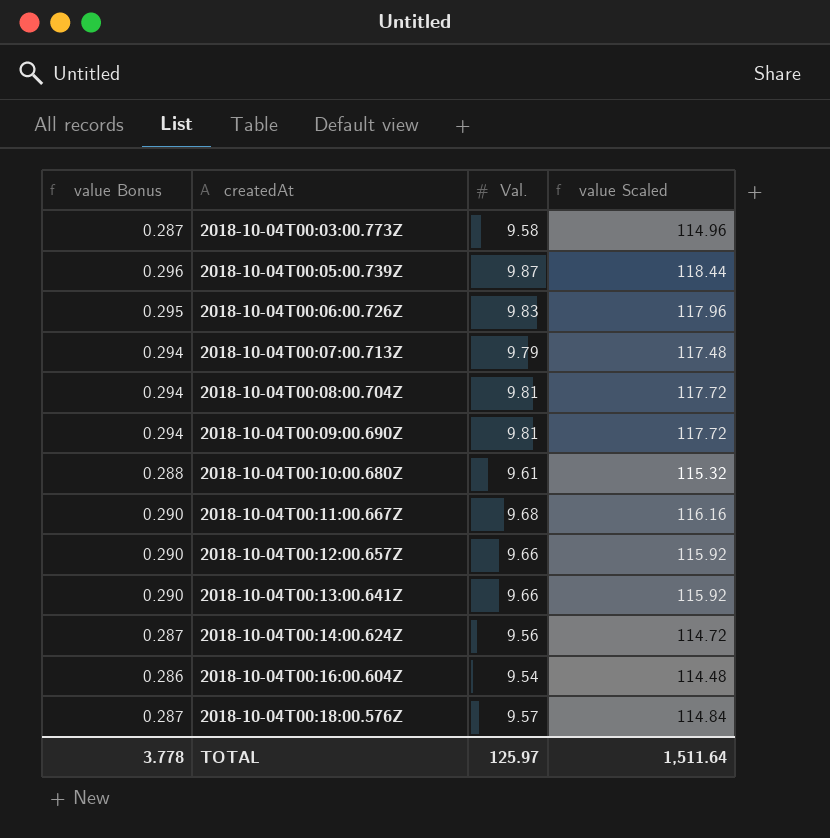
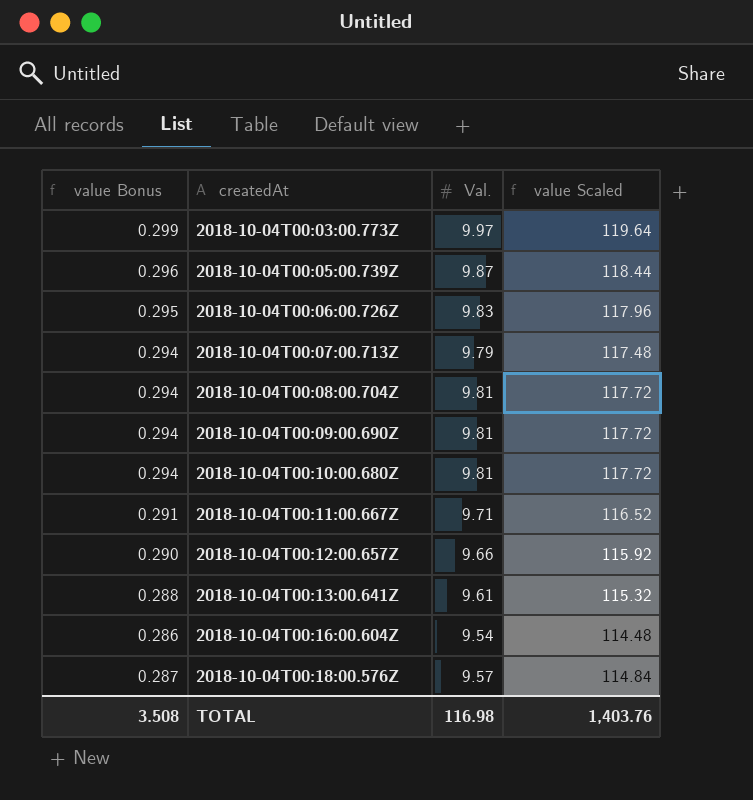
row 2018-10-04T00:14:00.624Z: 0.287 | 9.56 | 114.72 -> none
2018-10-04T00:03:00.773Z | value Bonus: 0.287 -> 0.299
2018-10-04T00:03:00.773Z | Val.: 9.58 -> 9.97
2018-10-04T00:03:00.773Z | value Scaled: 114.96 -> 119.64
2018-10-04T00:10:00.680Z | value Bonus: 0.288 -> 0.294
2018-10-04T00:10:00.680Z | Val.: 9.61 -> 9.81
2018-10-04T00:10:00.680Z | value Scaled: 115.32 -> 117.72
2018-10-04T00:11:00.667Z | value Bonus: 0.290 -> 0.291
2018-10-04T00:11:00.667Z | Val.: 9.68 -> 9.71
2018-10-04T00:11:00.667Z | value Scaled: 116.16 -> 116.52
2018-10-04T00:13:00.641Z | value Bonus: 0.290 -> 0.288
2018-10-04T00:13:00.641Z | Val.: 9.66 -> 9.61
2018-10-04T00:13:00.641Z | value Scaled: 115.92 -> 115.32
TOTAL | value Bonus: 3.778 -> 3.508
TOTAL | Val.: 125.97 -> 116.98
TOTAL | value Scaled: 1,511.64 -> 1,403.76

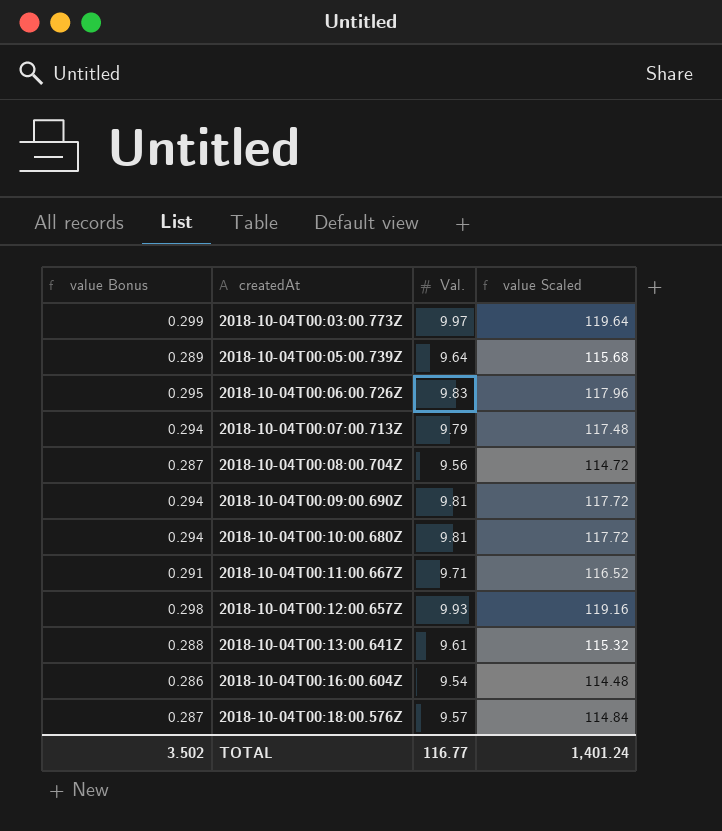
2018-10-04T00:05:00.739Z | value Bonus: 0.296 -> 0.289
2018-10-04T00:05:00.739Z | Val.: 9.87 -> 9.64
2018-10-04T00:05:00.739Z | value Scaled: 118.44 -> 115.68
2018-10-04T00:08:00.704Z | value Bonus: 0.294 -> 0.287
2018-10-04T00:08:00.704Z | Val.: 9.81 -> 9.56
2018-10-04T00:08:00.704Z | value Scaled: 117.72 -> 114.72
2018-10-04T00:12:00.657Z | value Bonus: 0.290 -> 0.298
2018-10-04T00:12:00.657Z | Val.: 9.66 -> 9.93
2018-10-04T00:12:00.657Z | value Scaled: 115.92 -> 119.16
TOTAL | value Bonus: 3.508 -> 3.502
TOTAL | Val.: 116.98 -> 116.77
TOTAL | value Scaled: 1,403.76 -> 1,401.24

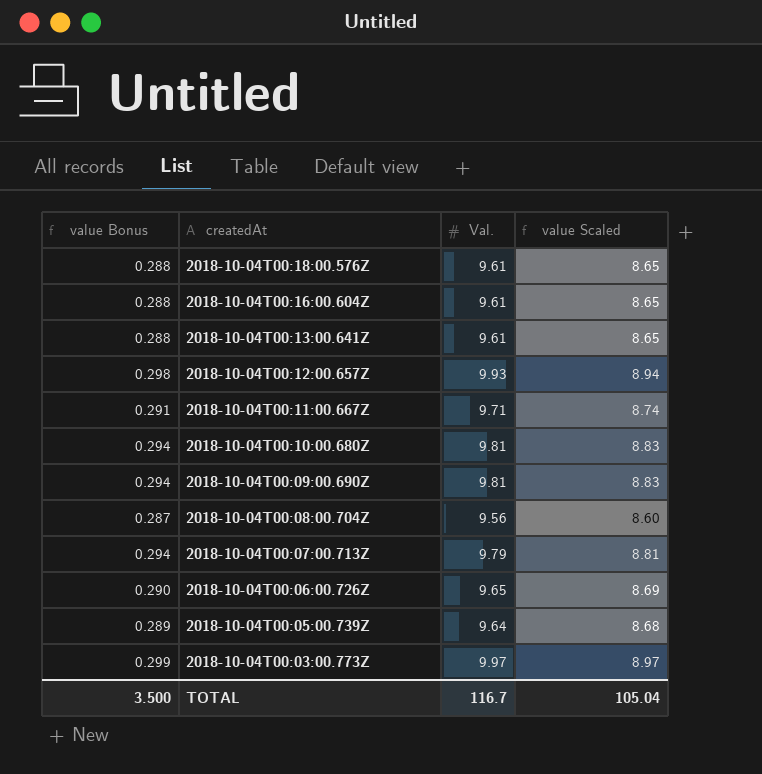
row order: createdAt ascending -> createdAt descending
column value Scaled | formula: [Val.] * 12 -> [Val.] * 0.9
2018-10-04T00:18:00.576Z | value Bonus: 0.287 -> 0.288
2018-10-04T00:18:00.576Z | Val.: 9.57 -> 9.61
2018-10-04T00:16:00.604Z | value Bonus: 0.286 -> 0.288
2018-10-04T00:16:00.604Z | Val.: 9.54 -> 9.61
2018-10-04T00:06:00.726Z | value Bonus: 0.295 -> 0.290
2018-10-04T00:06:00.726Z | Val.: 9.83 -> 9.65
TOTAL | value Bonus: 3.502 -> 3.500
TOTAL | Val.: 116.77 -> 116.7
TOTAL | value Scaled: 1,401.24 -> 105.04

